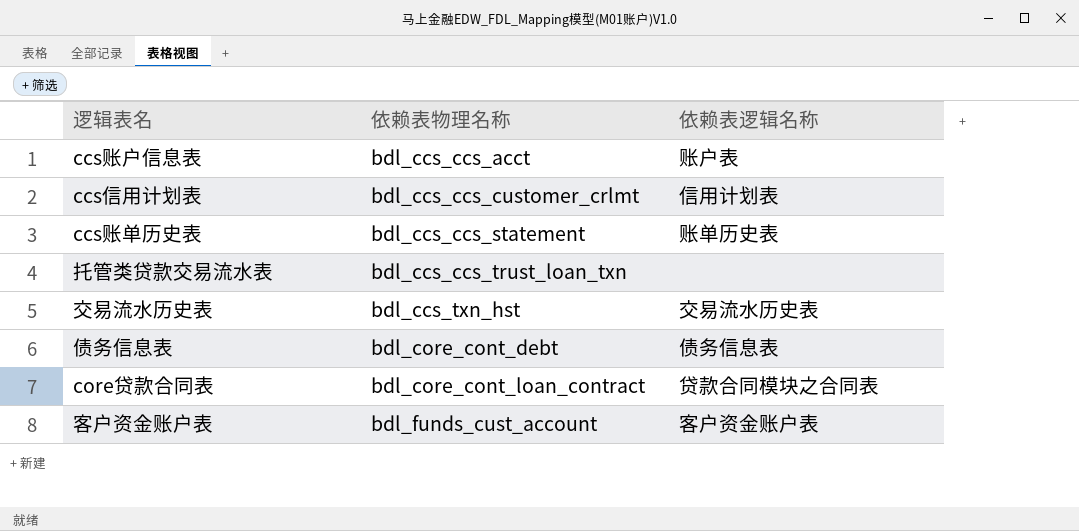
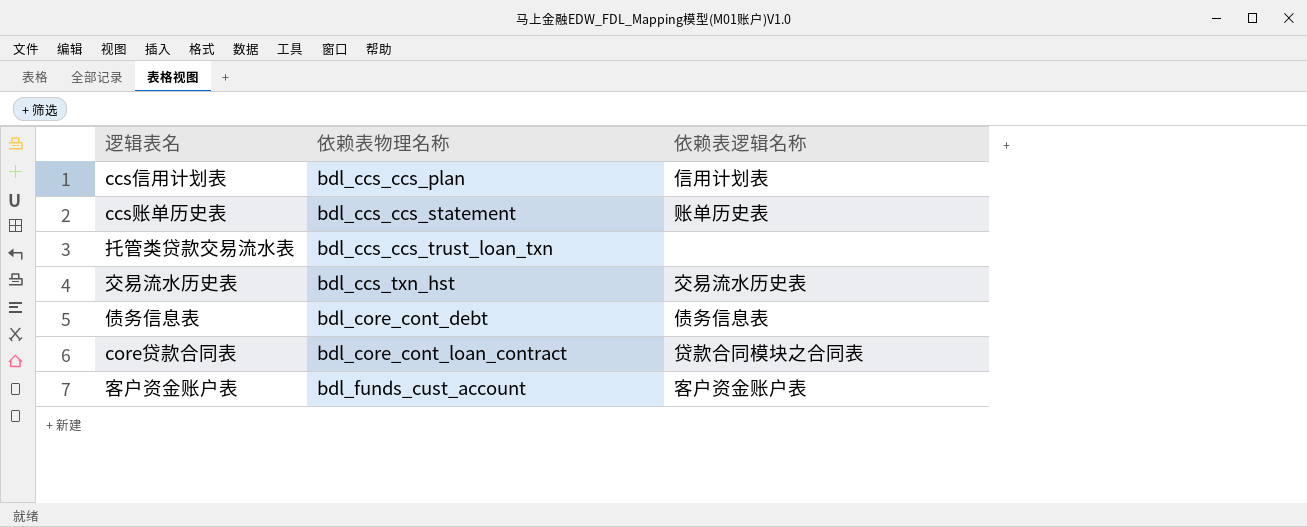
row ccs账户信息表: bdl_ccs_ccs_acct | 账户表 -> none
ccs信用计划表 | 依赖表物理名称: bdl_ccs_ccs_customer_crlmt -> bdl_ccs_ccs_plan

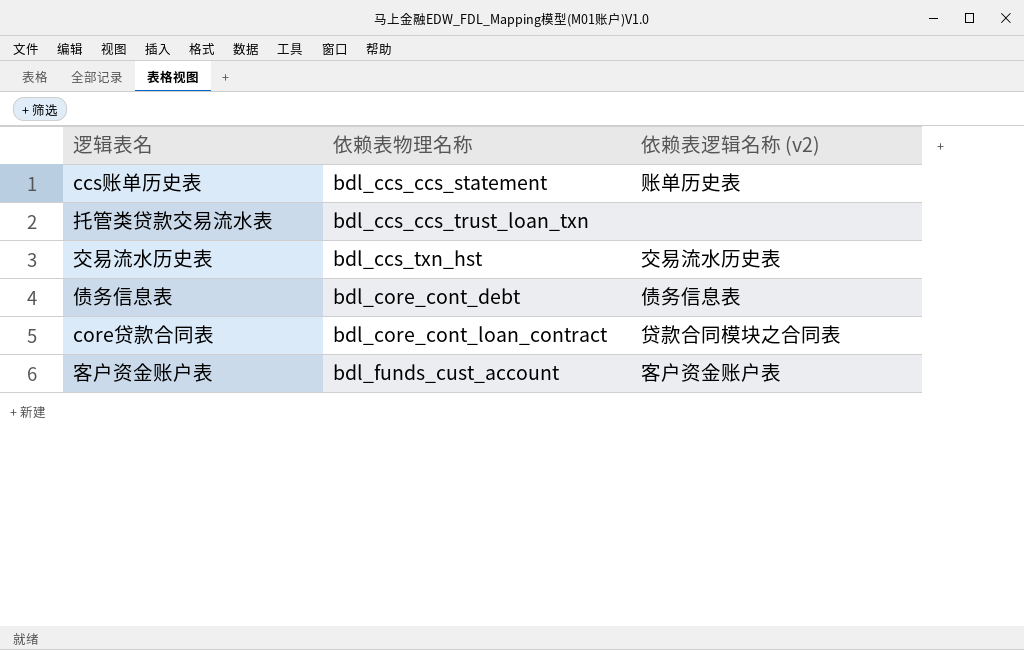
column name: 依赖表逻辑名称 -> 依赖表逻辑名称 (v2)
row ccs信用计划表: bdl_ccs_ccs_plan | 信用计划表 -> none

